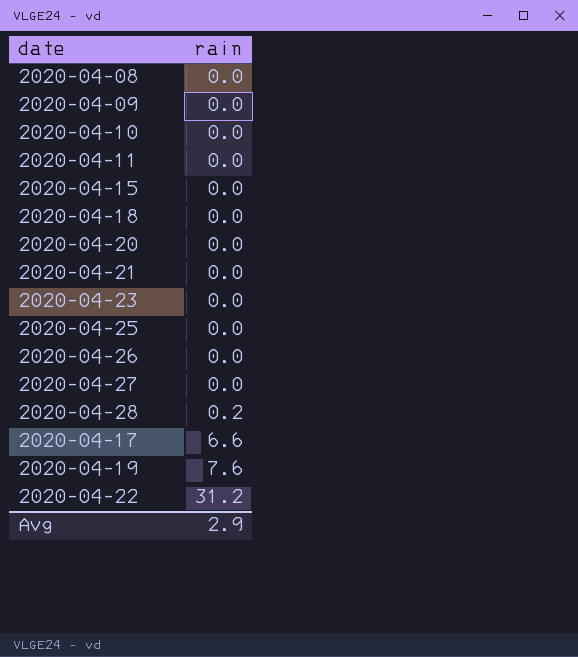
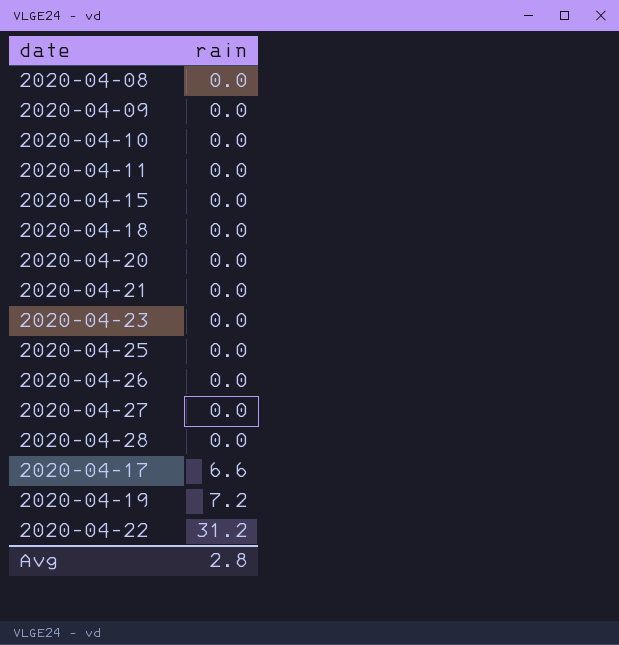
2020-04-28 | rain: 0.2 -> 0.0
2020-04-19 | rain: 7.6 -> 7.2
Avg | rain: 2.9 -> 2.8

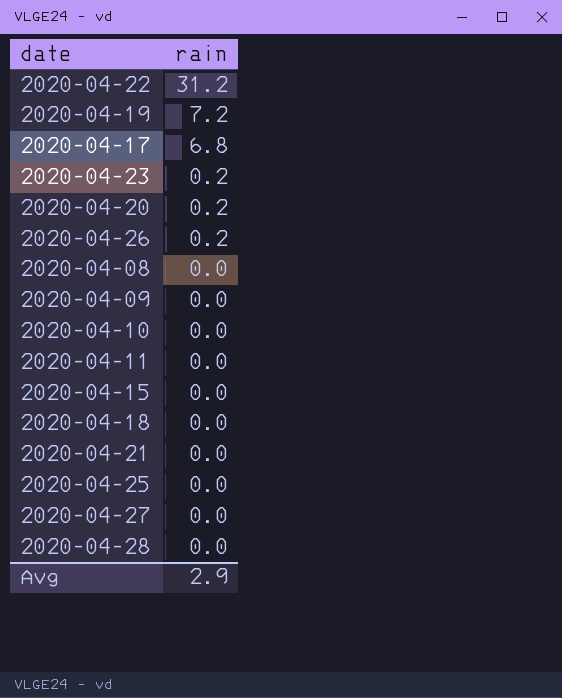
row order: rain ascending -> rain descending
2020-04-17 | rain: 6.6 -> 6.8
2020-04-23 | rain: 0.0 -> 0.2
2020-04-20 | rain: 0.0 -> 0.2
2020-04-26 | rain: 0.0 -> 0.2
Avg | rain: 2.8 -> 2.9

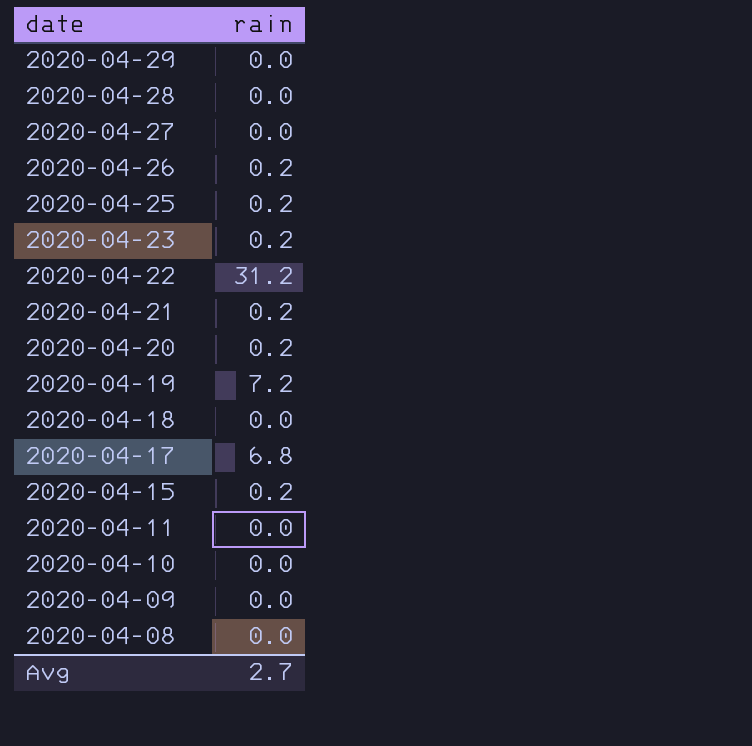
row order: rain descending -> date descending
row 2020-04-29: none -> 0.0
2020-04-25 | rain: 0.0 -> 0.2
2020-04-21 | rain: 0.0 -> 0.2
2020-04-15 | rain: 0.0 -> 0.2
Avg | rain: 2.9 -> 2.7

